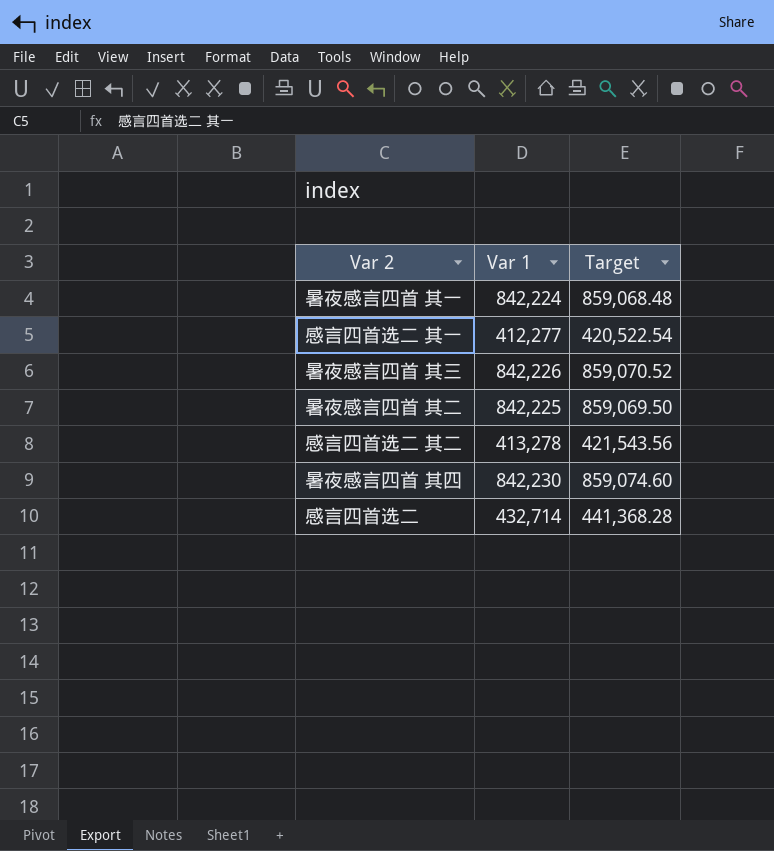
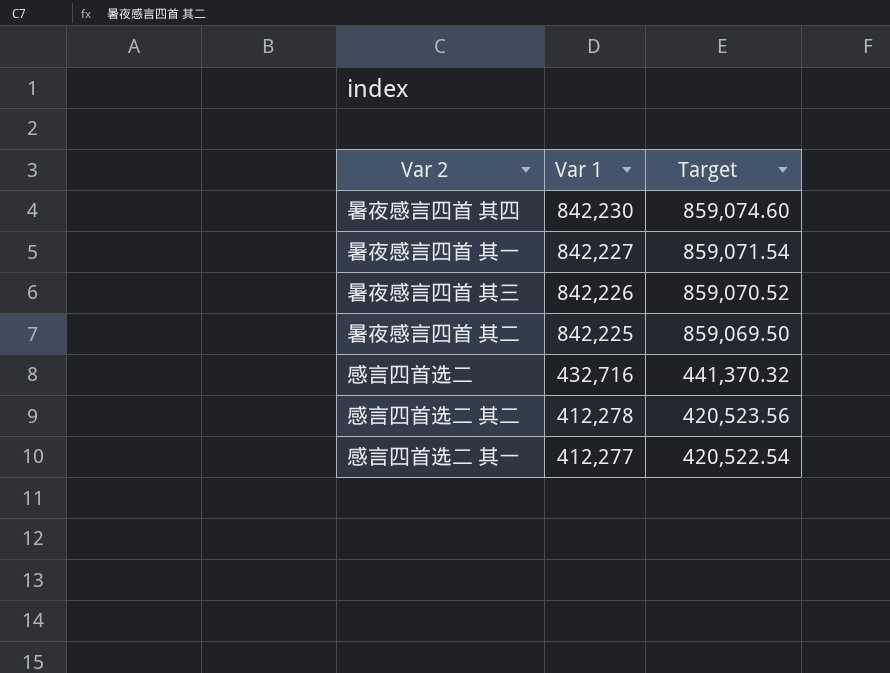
row order: none -> Var 1 descending
暑夜感言四首 其一 | Var 1: 842,224 -> 842,227
暑夜感言四首 其一 | Target: 859,068.48 -> 859,071.54
感言四首选二 | Var 1: 432,714 -> 432,716
感言四首选二 | Target: 441,368.28 -> 441,370.32
感言四首选二 其二 | Var 1: 413,278 -> 412,278
感言四首选二 其二 | Target: 421,543.56 -> 420,523.56

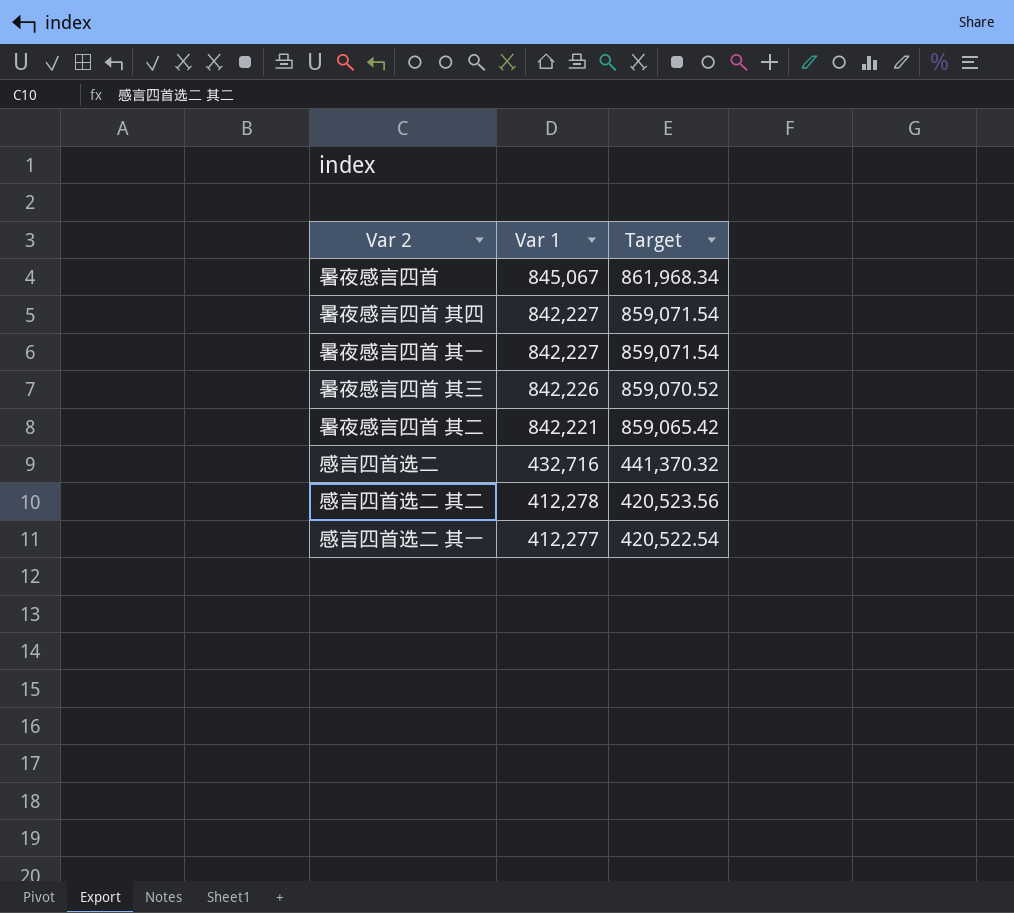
row 暑夜感言四首: none -> 845,067 | 861,968.34
暑夜感言四首 其四 | Var 1: 842,230 -> 842,227
暑夜感言四首 其四 | Target: 859,074.60 -> 859,071.54
暑夜感言四首 其二 | Var 1: 842,225 -> 842,221
暑夜感言四首 其二 | Target: 859,069.50 -> 859,065.42

